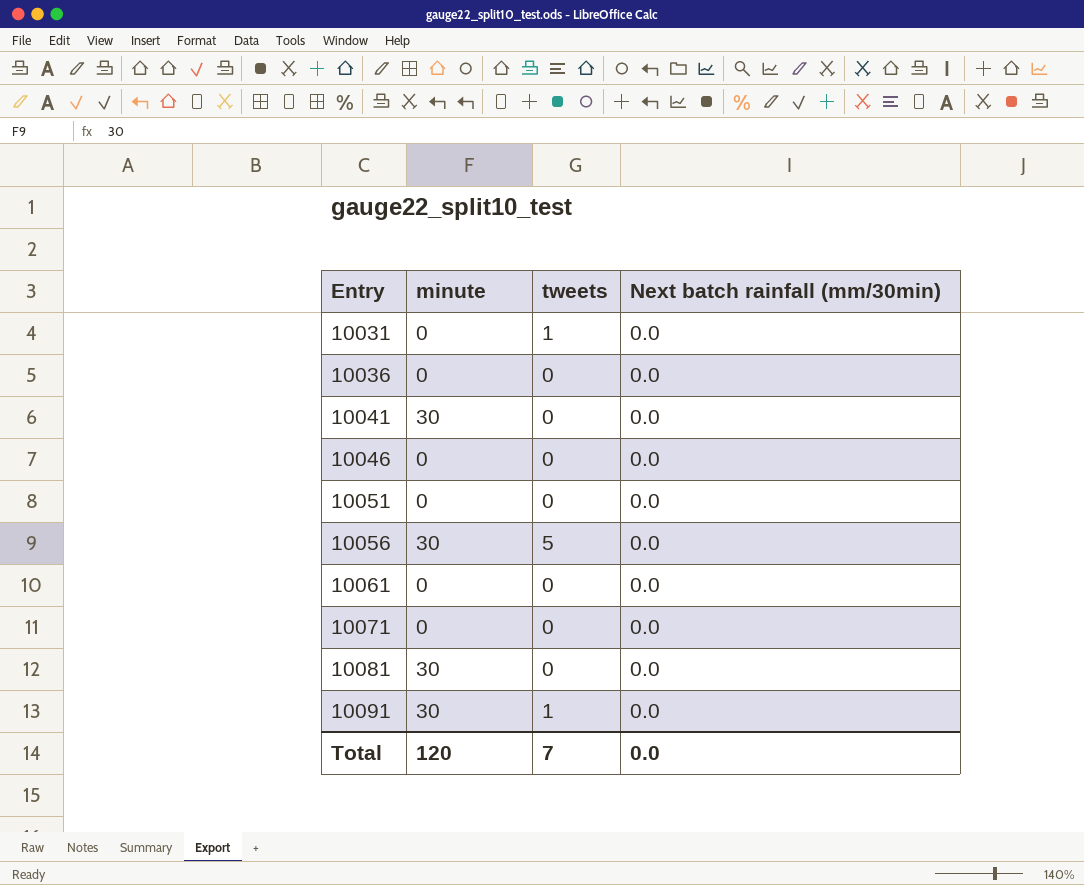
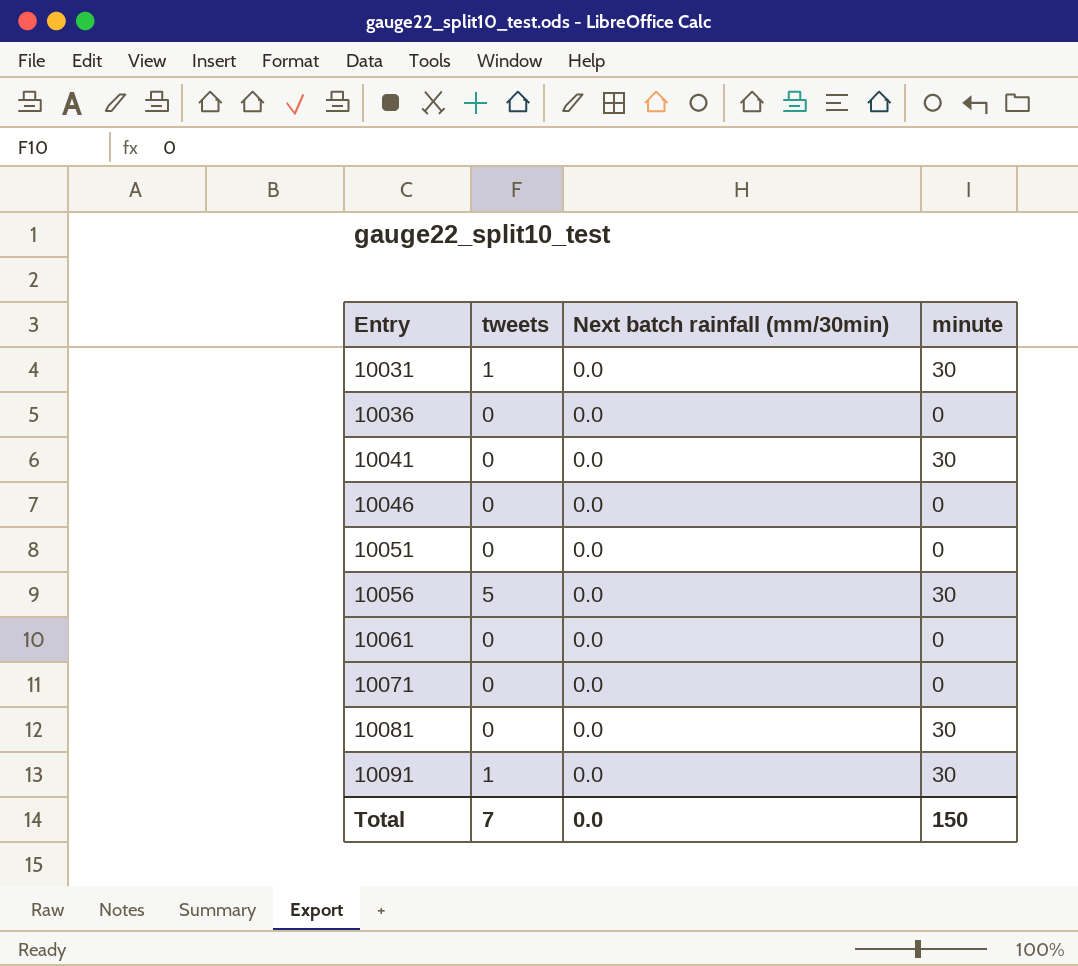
column minute | position: 2 -> 4
10031 | minute: 0 -> 30
Total | minute: 120 -> 150

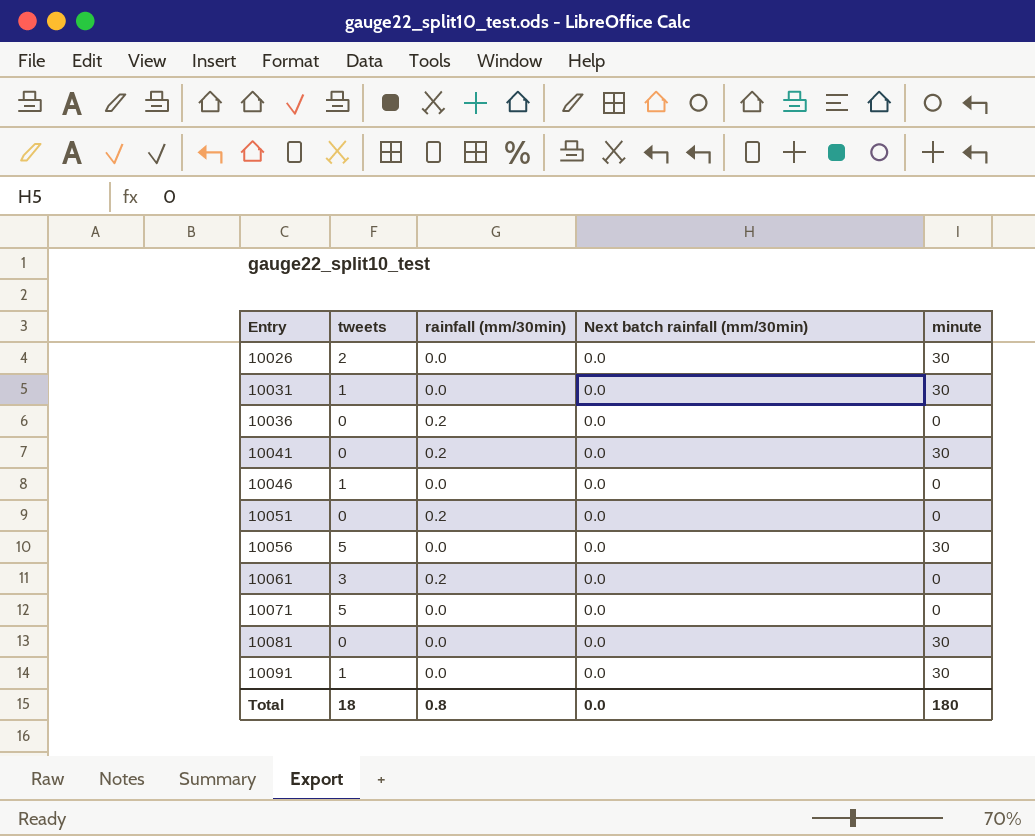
column rainfall (mm/30min) | position: none -> 3
row 10026: none -> 2 | 0.0 | 0.0 | 30
10046 | tweets: 0 -> 1
10061 | tweets: 0 -> 3
10071 | tweets: 0 -> 5
Total | tweets: 7 -> 18
Total | minute: 150 -> 180

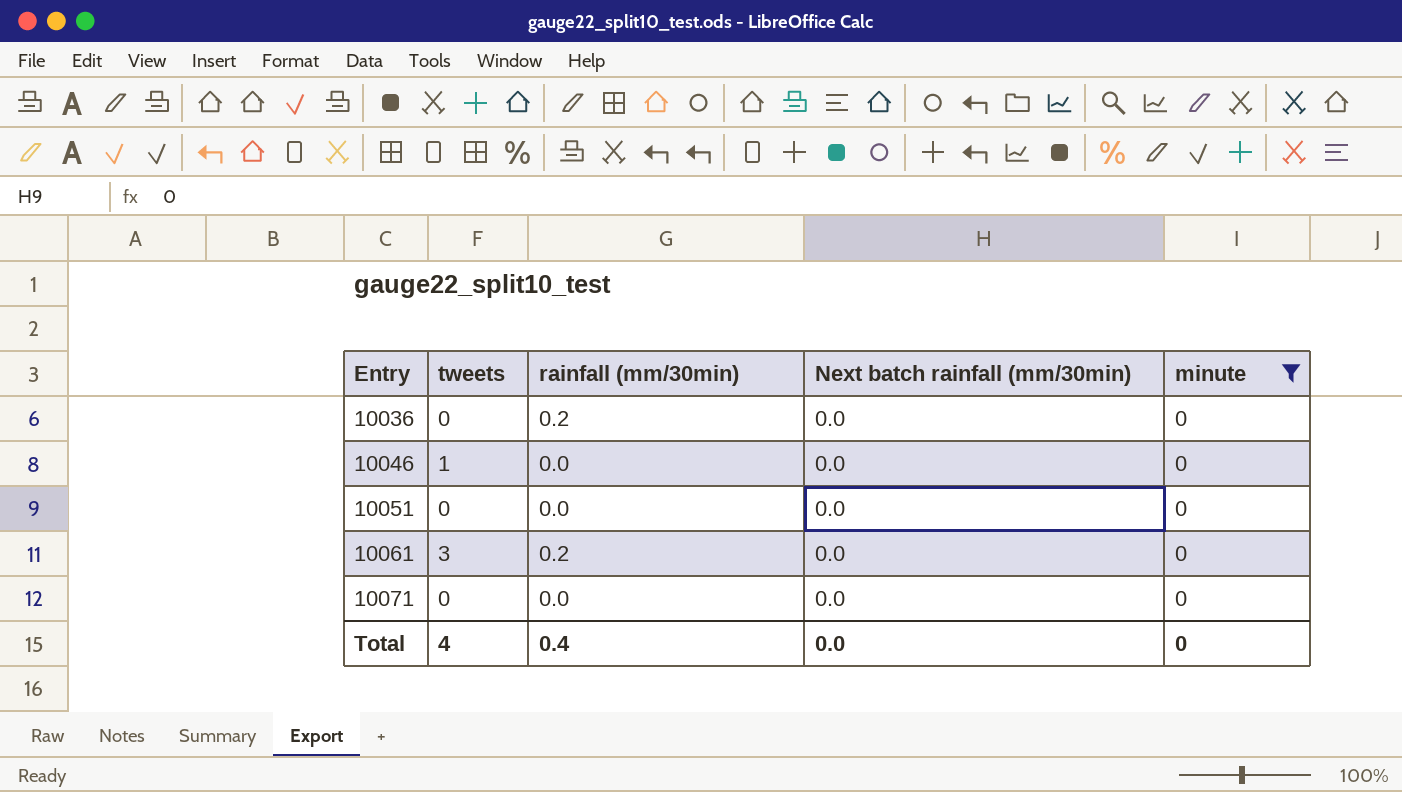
filter: none -> minute = 0
10051 | rainfall (mm/30min): 0.2 -> 0.0
10071 | tweets: 5 -> 0
Total | tweets: 18 -> 4
Total | rainfall (mm/30min): 0.8 -> 0.4
Total | minute: 180 -> 0

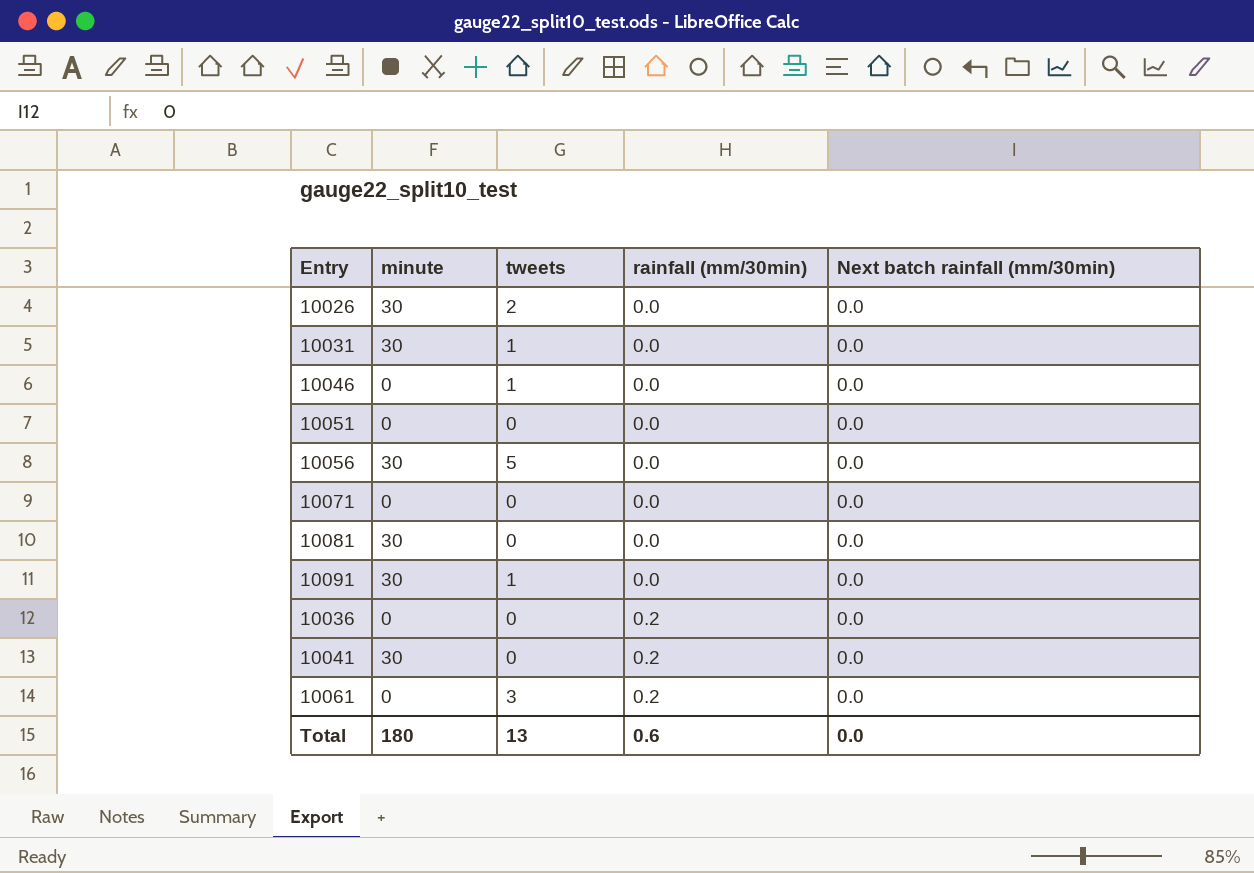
filter: minute = 0 -> none
row order: Entry ascending -> rainfall (mm/30min) ascending
column minute | position: 5 -> 2
Total | minute: 0 -> 180
Total | tweets: 4 -> 13
Total | rainfall (mm/30min): 0.4 -> 0.6

